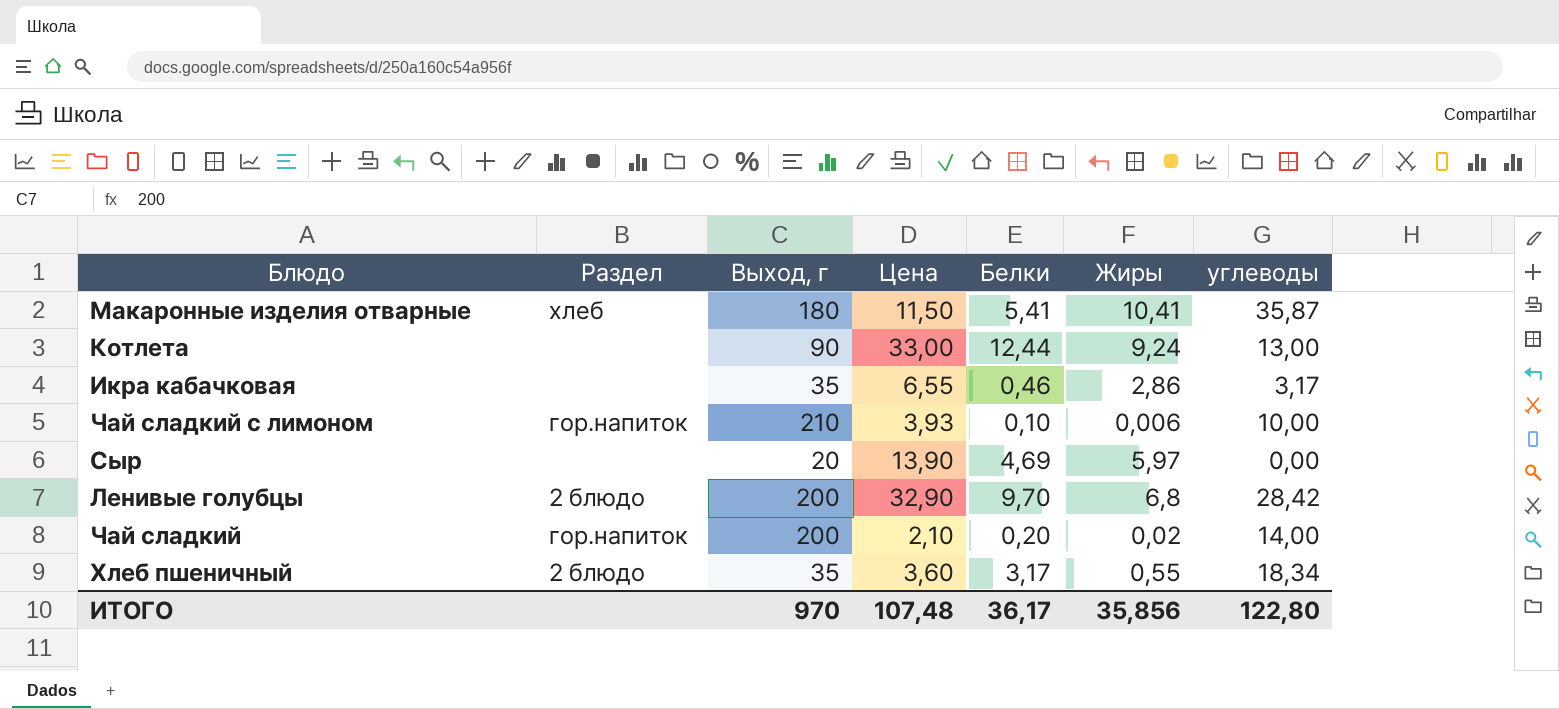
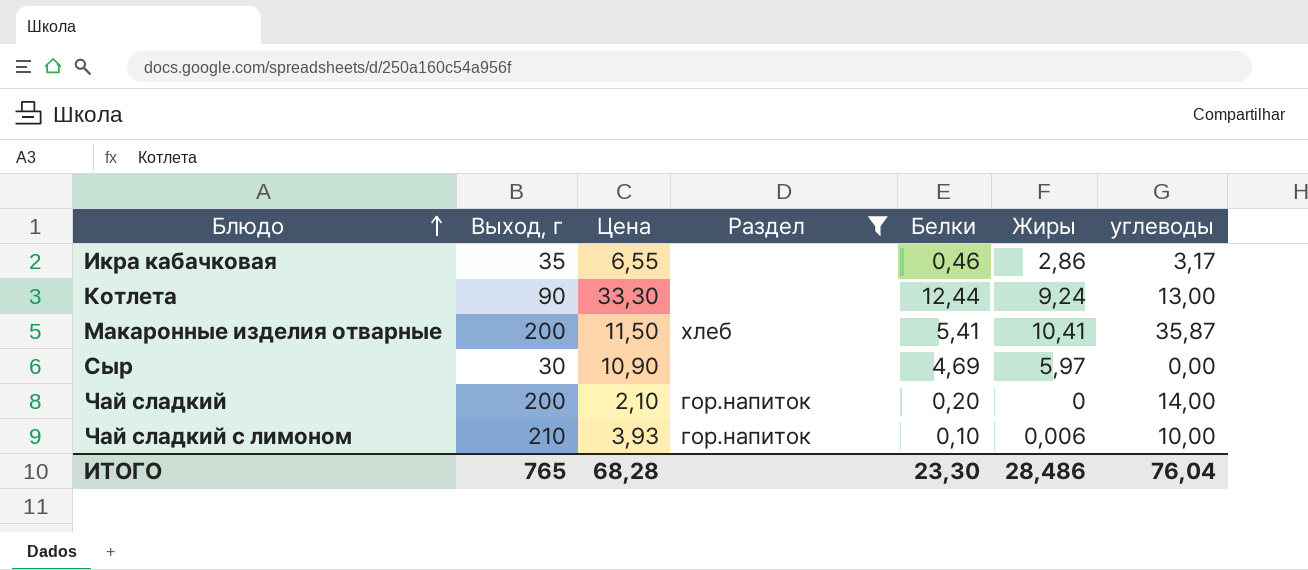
filter: none -> Раздел != 2 блюдо
row order: none -> Блюдо ascending
column Раздел | position: 2 -> 4
Котлета | Цена: 33,00 -> 33,30
Макаронные изделия отварные | Выход, г: 180 -> 200
Сыр | Выход, г: 20 -> 30
Сыр | Цена: 13,90 -> 10,90
Чай сладкий | Жиры: 0,02 -> 0
ИТОГО | Выход, г: 970 -> 765
ИТОГО | Цена: 107,48 -> 68,28
ИТОГО | Белки: 36,17 -> 23,30
ИТОГО | Жиры: 35,856 -> 28,486
ИТОГО | углеводы: 122,80 -> 76,04

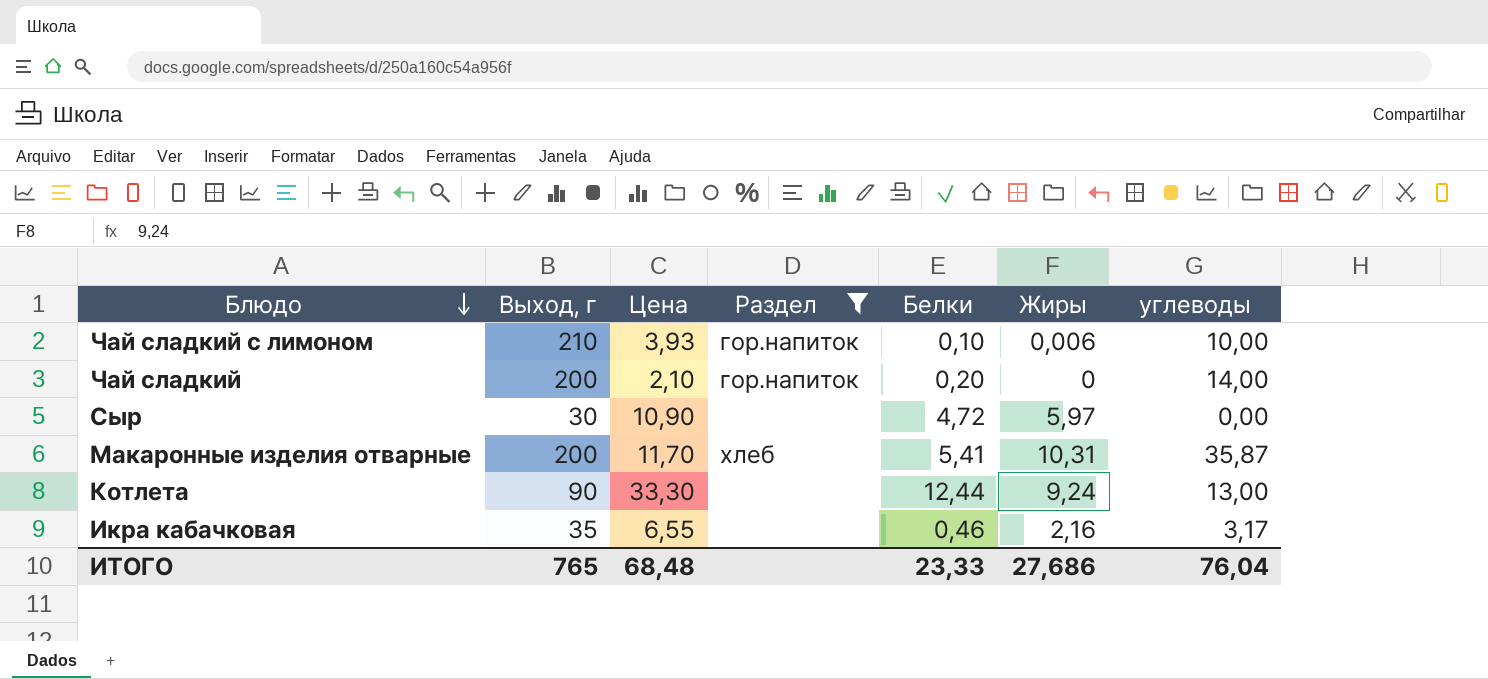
row order: Блюдо ascending -> Блюдо descending
Сыр | Белки: 4,69 -> 4,72
Макаронные изделия отварные | Цена: 11,50 -> 11,70
Макаронные изделия отварные | Жиры: 10,41 -> 10,31
Икра кабачковая | Жиры: 2,86 -> 2,16
ИТОГО | Цена: 68,28 -> 68,48
ИТОГО | Белки: 23,30 -> 23,33
ИТОГО | Жиры: 28,486 -> 27,686

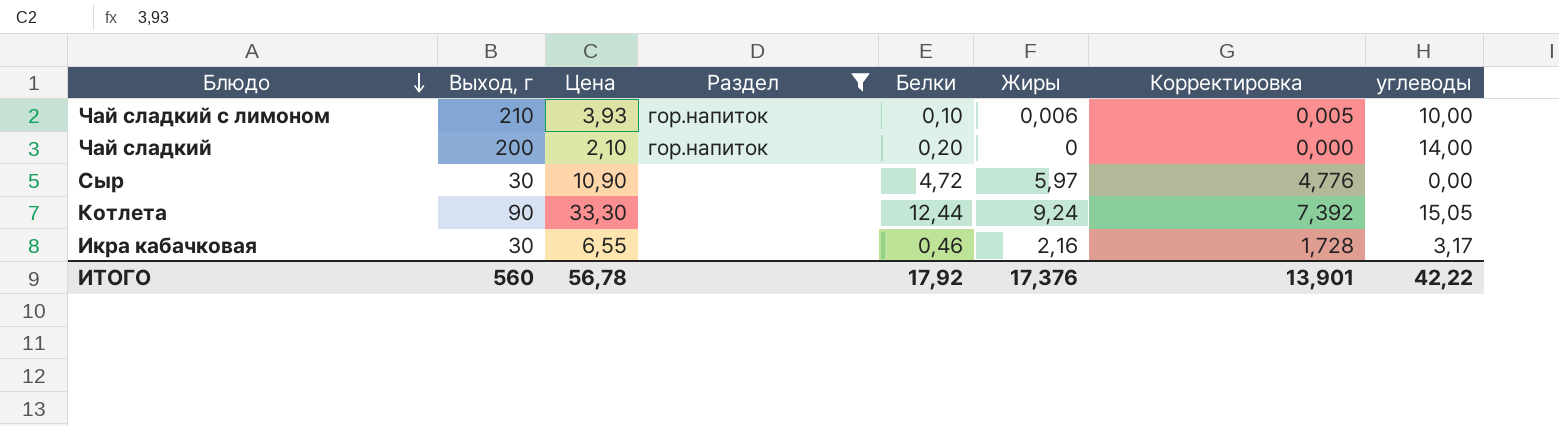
column Корректировка | formula: none -> [Жиры] * 0,8
row Макаронные изделия отварные: 200 | 11,70 | хлеб | 5,41 | 10,31 | 35,87 -> none
Котлета | углеводы: 13,00 -> 15,05
Икра кабачковая | Выход, г: 35 -> 30
ИТОГО | Выход, г: 765 -> 560
ИТОГО | Цена: 68,48 -> 56,78
ИТОГО | Белки: 23,33 -> 17,92
ИТОГО | Жиры: 27,686 -> 17,376
ИТОГО | углеводы: 76,04 -> 42,22

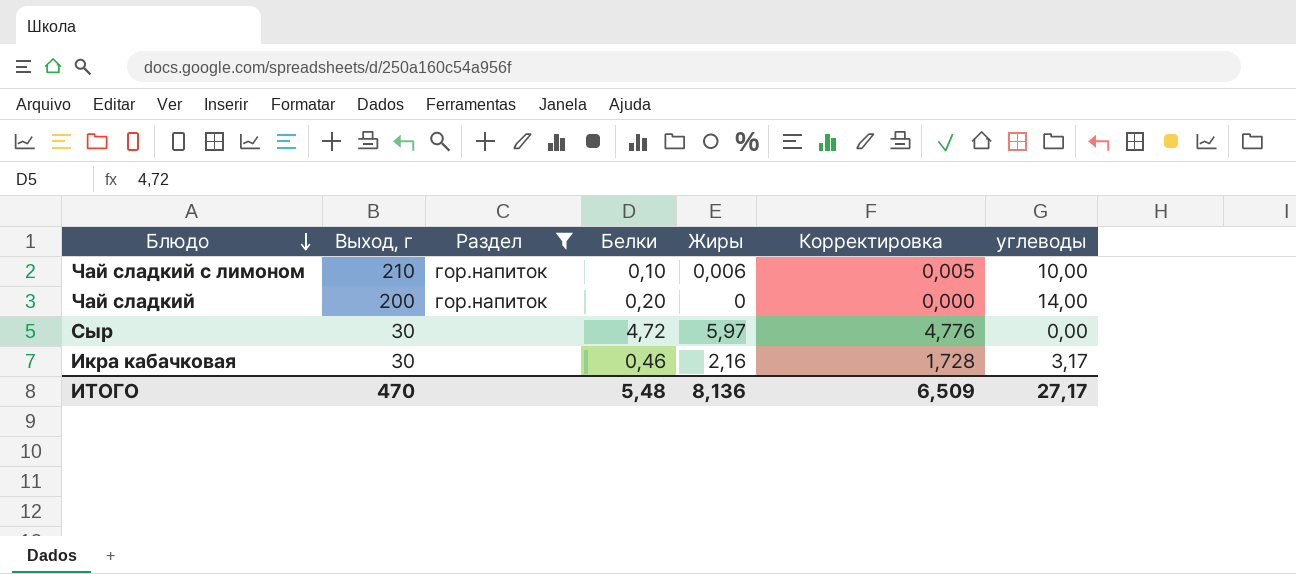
column Цена | position: 3 -> none
row Котлета: 90 | 33,30 | none | 12,44 | 9,24 | 7,392 | 15,05 -> none
ИТОГО | Выход, г: 560 -> 470
ИТОГО | Белки: 17,92 -> 5,48
ИТОГО | Жиры: 17,376 -> 8,136
ИТОГО | Корректировка: 13,901 -> 6,509
ИТОГО | углеводы: 42,22 -> 27,17

